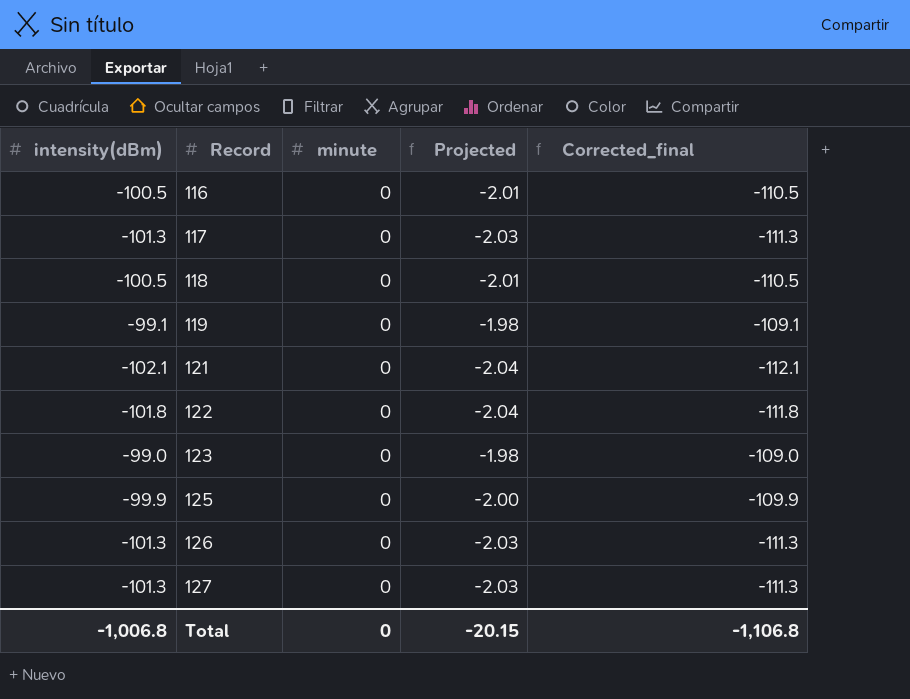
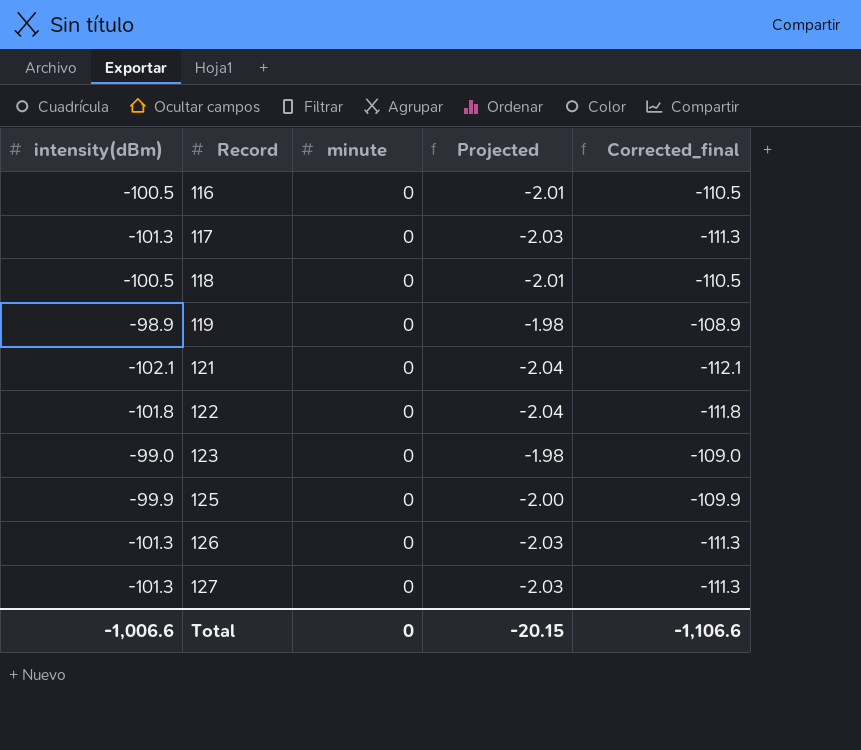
119 | intensity(dBm): -99.1 -> -98.9
119 | Corrected_final: -109.1 -> -108.9
Total | intensity(dBm): -1,006.8 -> -1,006.6
Total | Corrected_final: -1,106.8 -> -1,106.6

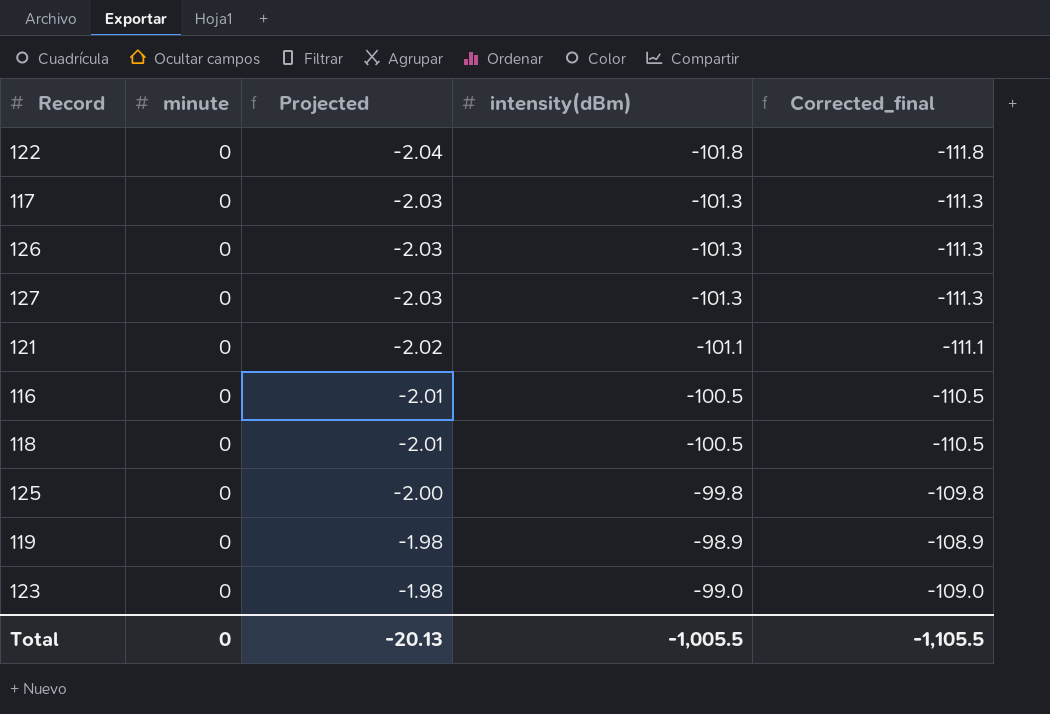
row order: Record ascending -> Projected ascending
column intensity(dBm) | position: 1 -> 4
121 | Projected: -2.04 -> -2.02
121 | intensity(dBm): -102.1 -> -101.1
121 | Corrected_final: -112.1 -> -111.1
125 | intensity(dBm): -99.9 -> -99.8
125 | Corrected_final: -109.9 -> -109.8
Total | Projected: -20.15 -> -20.13
Total | intensity(dBm): -1,006.6 -> -1,005.5
Total | Corrected_final: -1,106.6 -> -1,105.5

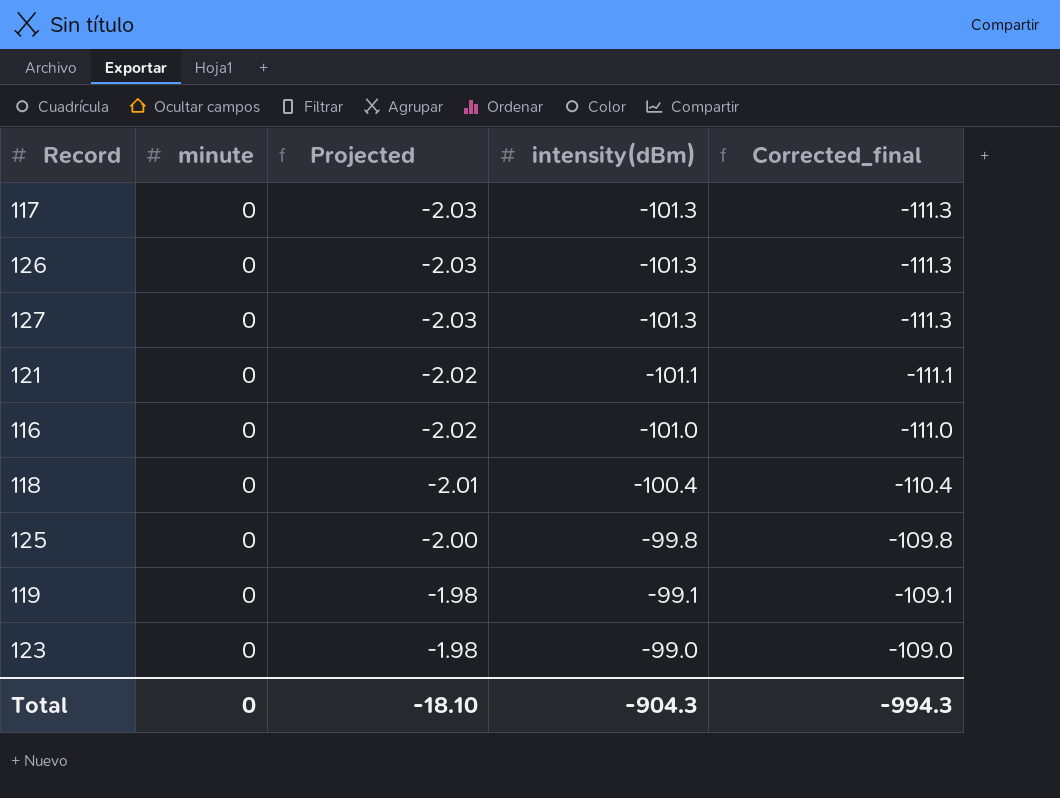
row 122: 0 | -2.04 | -101.8 | -111.8 -> none
116 | Projected: -2.01 -> -2.02
116 | intensity(dBm): -100.5 -> -101.0
116 | Corrected_final: -110.5 -> -111.0
118 | intensity(dBm): -100.5 -> -100.4
118 | Corrected_final: -110.5 -> -110.4
119 | intensity(dBm): -98.9 -> -99.1
119 | Corrected_final: -108.9 -> -109.1
Total | Projected: -20.13 -> -18.10
Total | intensity(dBm): -1,005.5 -> -904.3
Total | Corrected_final: -1,105.5 -> -994.3

